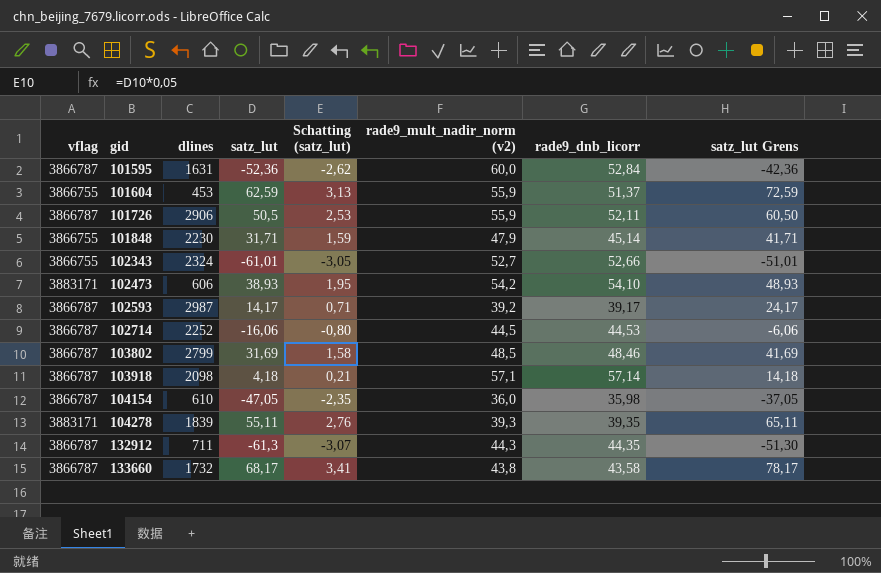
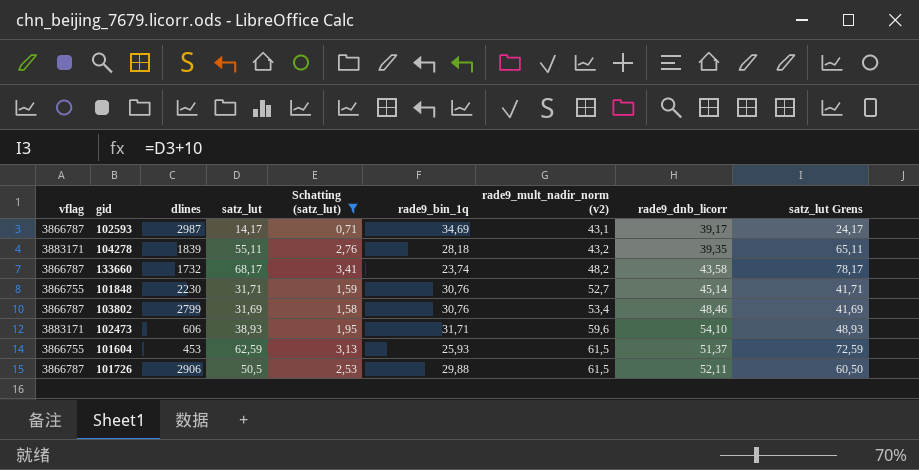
filter: none -> Schatting (satz_lut) >= 0,71
row order: gid ascending -> rade9_mult_nadir_norm (v2) ascending
column rade9_bin_1q | position: none -> 6
102593 | rade9_mult_nadir_norm (v2): 39,2 -> 43,1
104278 | rade9_mult_nadir_norm (v2): 39,3 -> 43,2
133660 | rade9_mult_nadir_norm (v2): 43,8 -> 48,2
101848 | rade9_mult_nadir_norm (v2): 47,9 -> 52,7
103802 | rade9_mult_nadir_norm (v2): 48,5 -> 53,4
102473 | rade9_mult_nadir_norm (v2): 54,2 -> 59,6
101604 | rade9_mult_nadir_norm (v2): 55,9 -> 61,5
101726 | rade9_mult_nadir_norm (v2): 55,9 -> 61,5

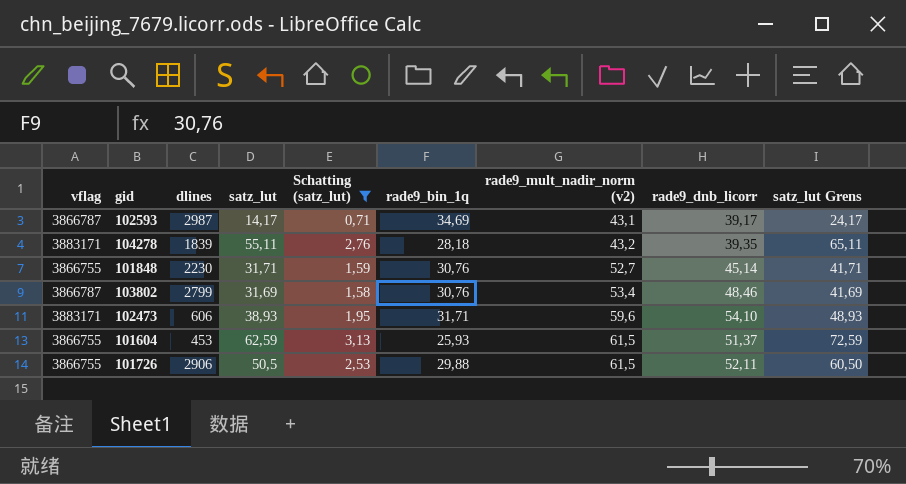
row 133660: 3866787 | 1732 | 68,17 | 3,41 | 23,74 | 48,2 | 43,58 | 78,17 -> none
101726 | vflag: 3866787 -> 3866755

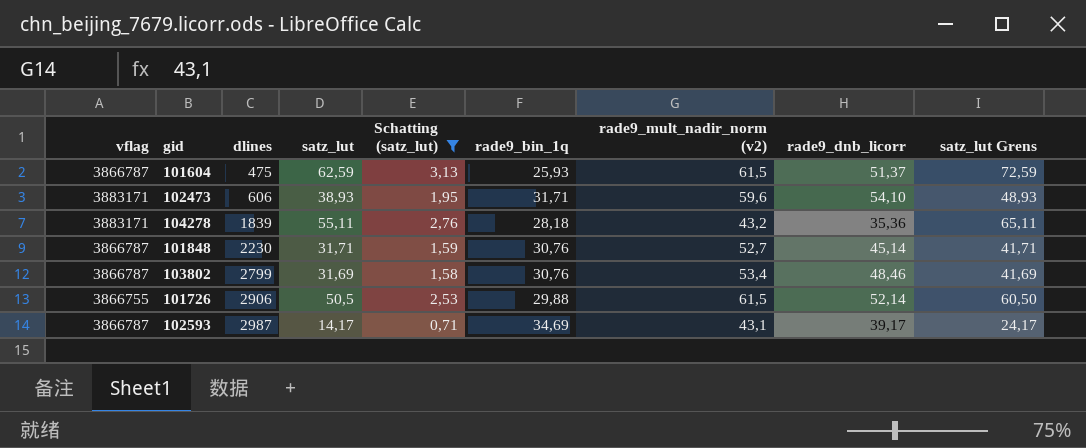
row order: rade9_mult_nadir_norm (v2) ascending -> dlines ascending
101604 | vflag: 3866755 -> 3866787
101604 | dlines: 453 -> 475
104278 | rade9_dnb_licorr: 39,35 -> 35,36
101848 | vflag: 3866755 -> 3866787
101726 | rade9_dnb_licorr: 52,11 -> 52,14

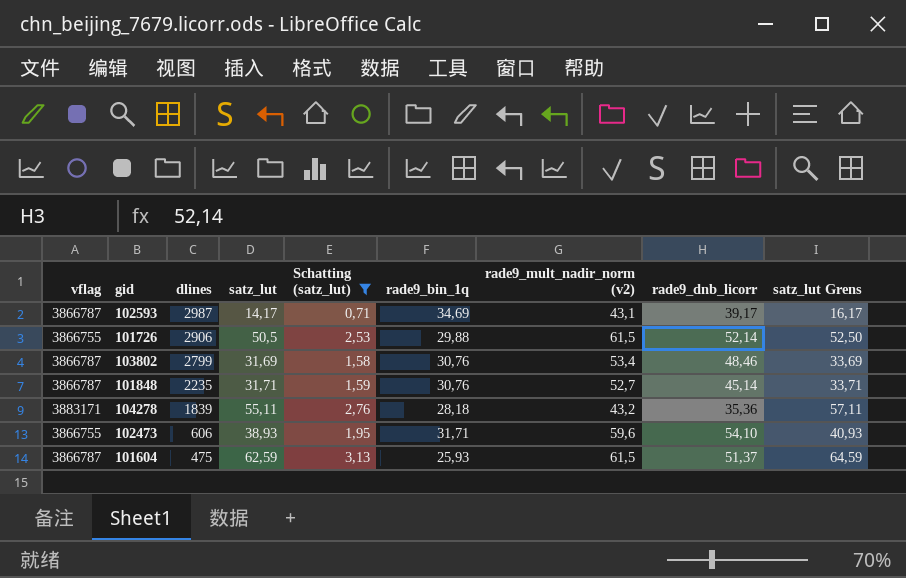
row order: dlines ascending -> dlines descending
column satz_lut Grens | formula: [satz_lut] + 10 -> [satz_lut] + 2
101848 | dlines: 2230 -> 2235
102473 | vflag: 3883171 -> 3866755

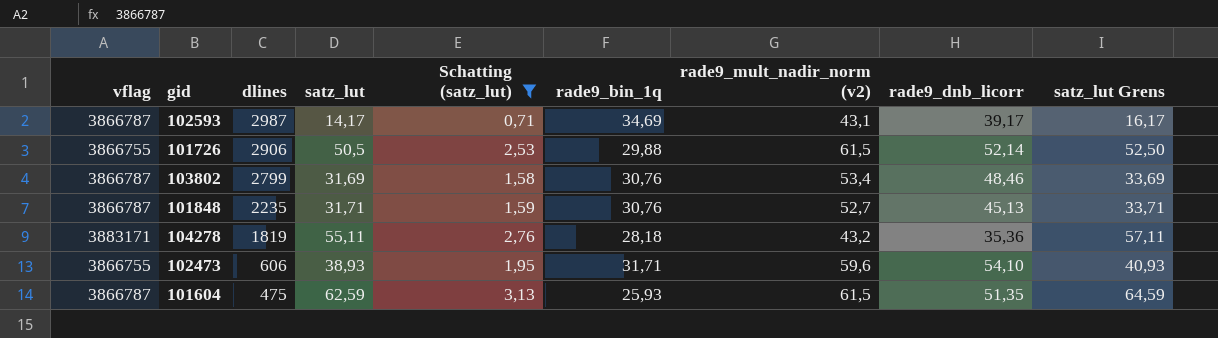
101848 | rade9_dnb_licorr: 45,14 -> 45,13
104278 | dlines: 1839 -> 1819
101604 | rade9_dnb_licorr: 51,37 -> 51,35

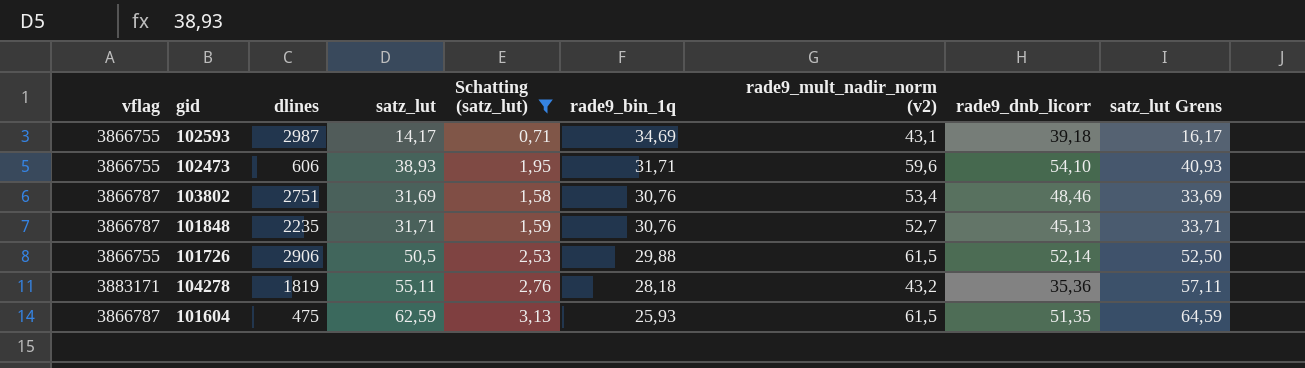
row order: dlines descending -> rade9_bin_1q descending
102593 | vflag: 3866787 -> 3866755
102593 | rade9_dnb_licorr: 39,17 -> 39,18
103802 | dlines: 2799 -> 2751

